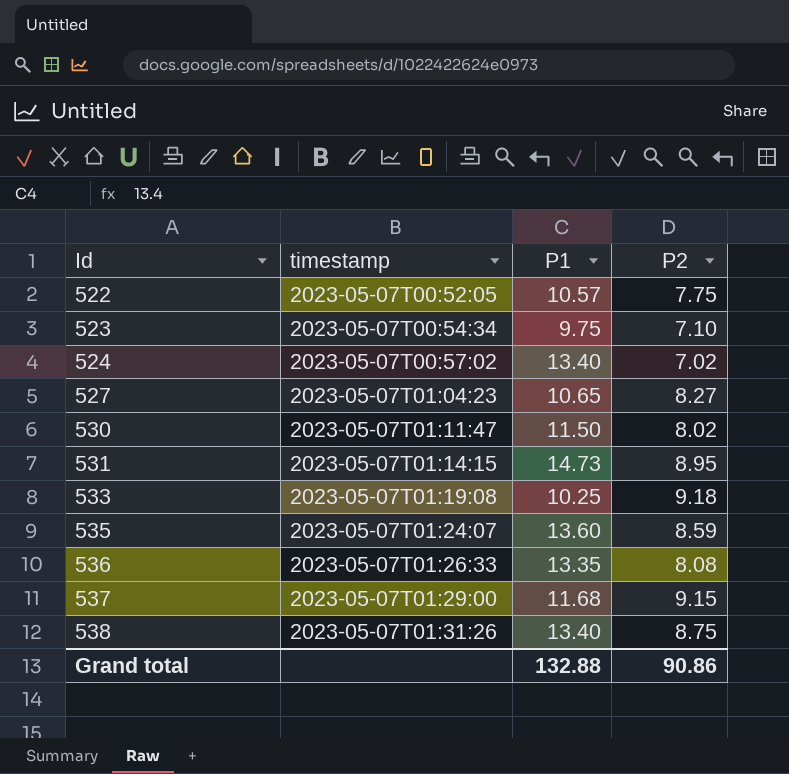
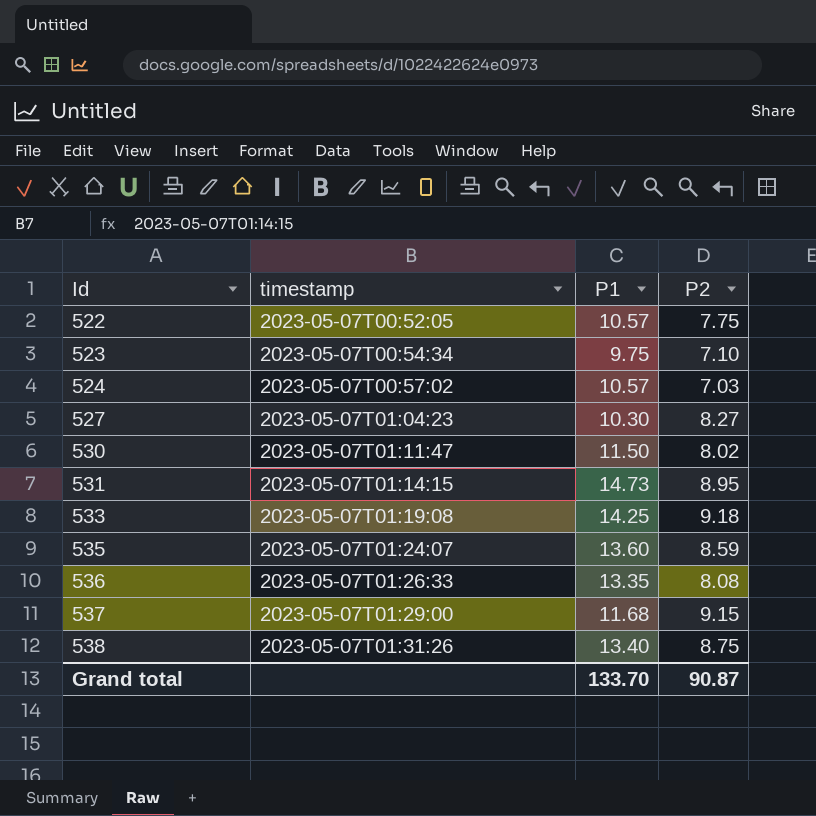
524 | P1: 13.40 -> 10.57
524 | P2: 7.02 -> 7.03
527 | P1: 10.65 -> 10.30
533 | P1: 10.25 -> 14.25
Grand total | P1: 132.88 -> 133.70
Grand total | P2: 90.86 -> 90.87

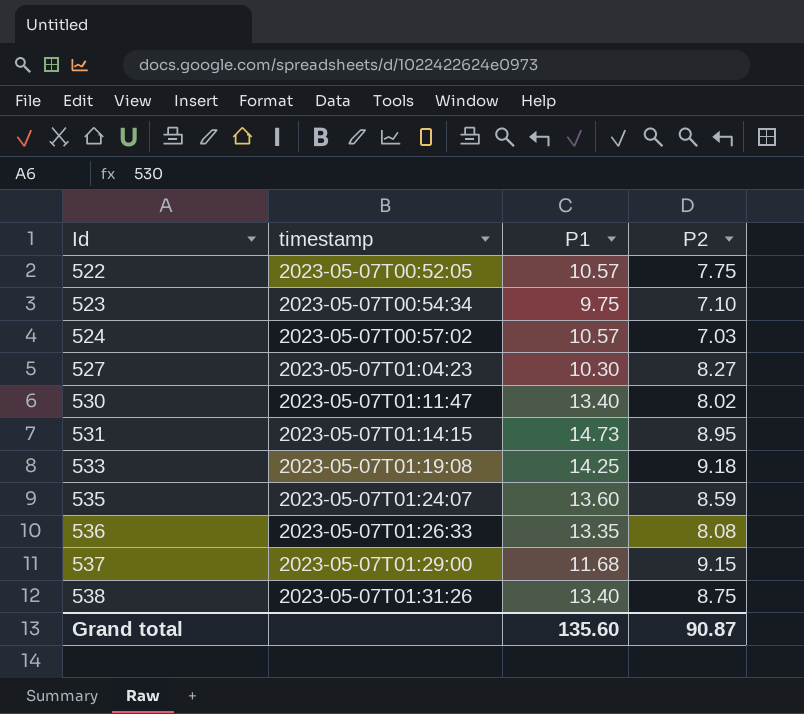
530 | P1: 11.50 -> 13.40
Grand total | P1: 133.70 -> 135.60

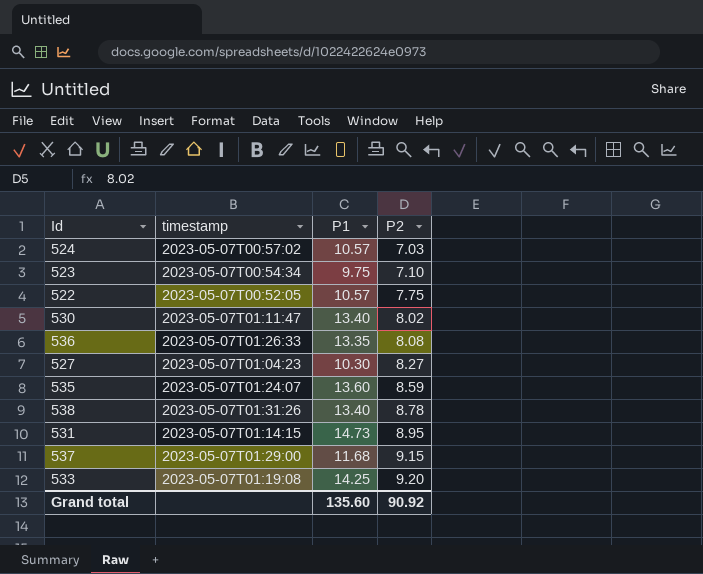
row order: Id ascending -> P2 ascending
538 | P2: 8.75 -> 8.78
533 | P2: 9.18 -> 9.20
Grand total | P2: 90.87 -> 90.92

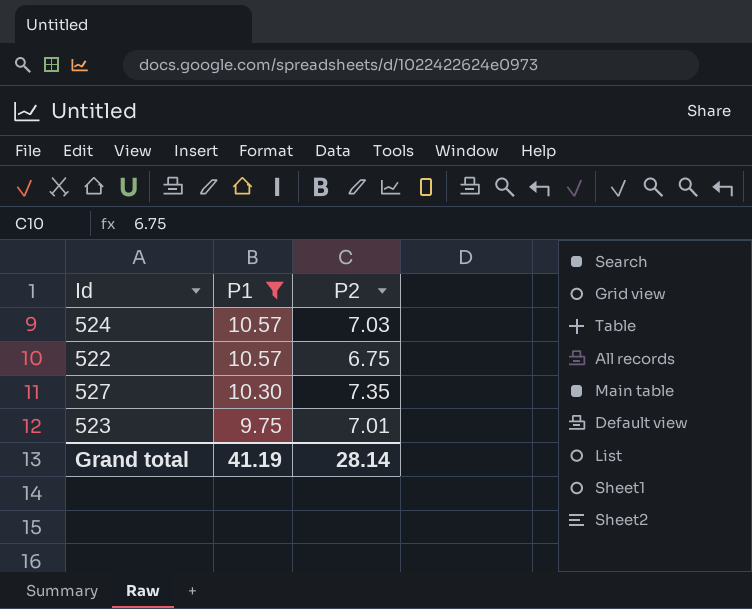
filter: none -> P1 <= 10.57
row order: P2 ascending -> P1 descending
column timestamp | position: 2 -> none
522 | P2: 7.75 -> 6.75
527 | P2: 8.27 -> 7.35
523 | P2: 7.10 -> 7.01
Grand total | P1: 135.60 -> 41.19
Grand total | P2: 90.92 -> 28.14

